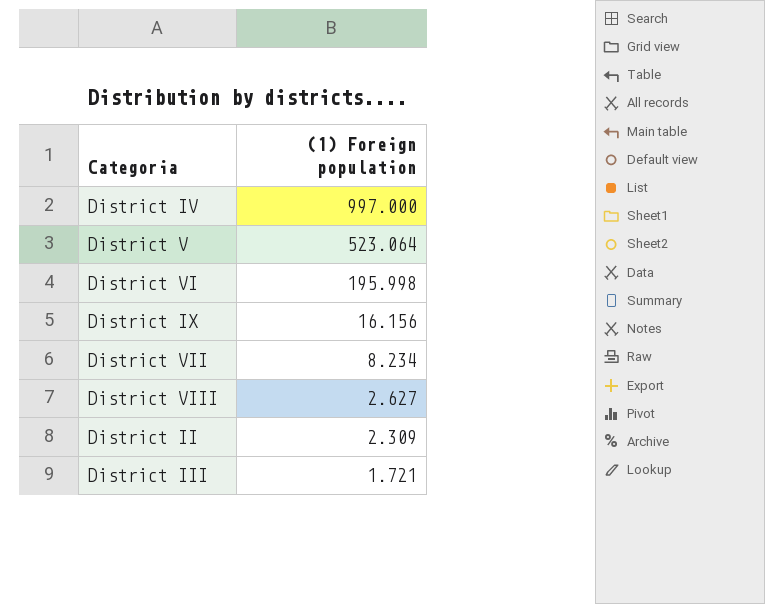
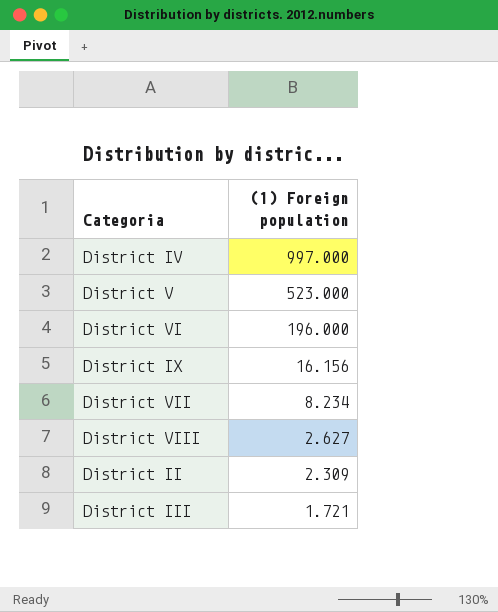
District V | (1) Foreign population: 523.064 -> 523.000
District VI | (1) Foreign population: 195.998 -> 196.000

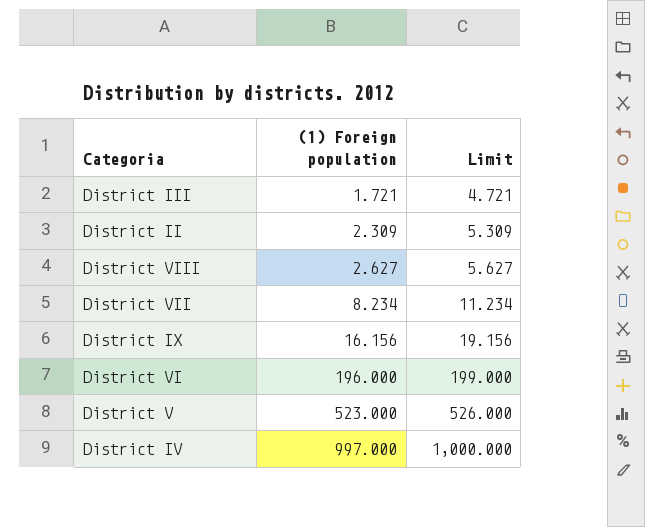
row order: (1) Foreign population descending -> (1) Foreign population ascending
column Limit | formula: none -> [(1) Foreign population] + 3

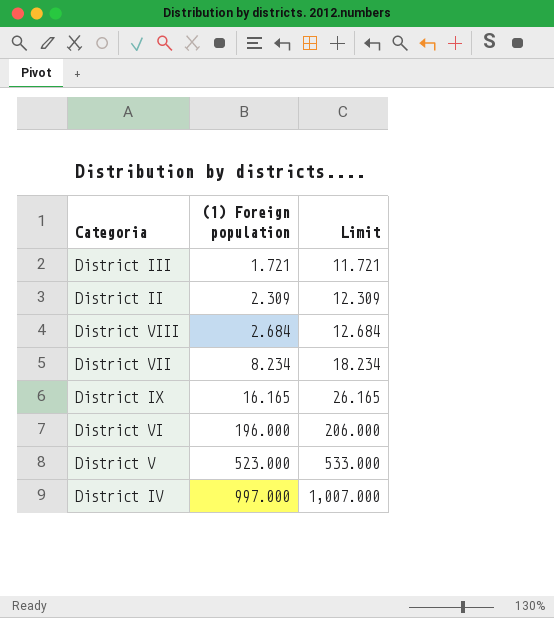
column Limit | formula: [(1) Foreign population] + 3 -> [(1) Foreign population] + 10
District VIII | (1) Foreign population: 2.627 -> 2.684
District IX | (1) Foreign population: 16.156 -> 16.165

